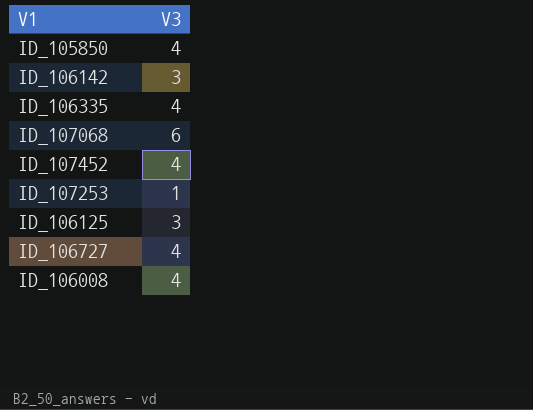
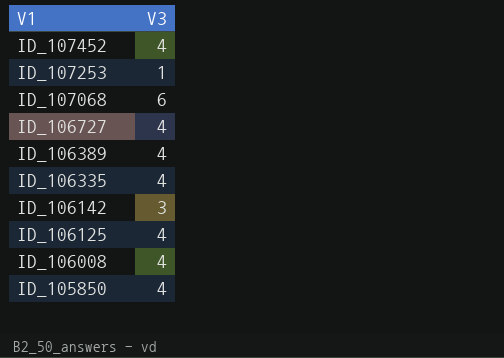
row order: none -> V1 descending
row ID_106389: none -> 4
ID_106125 | V3: 3 -> 4

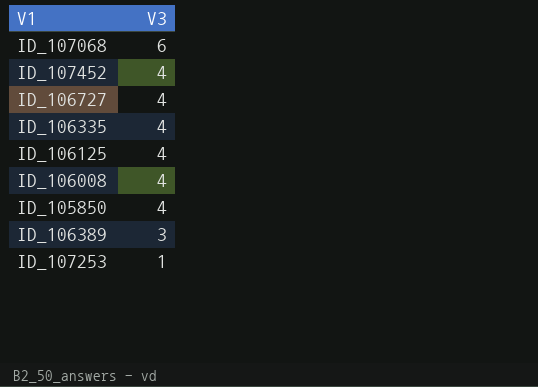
row order: V1 descending -> V3 descending
row ID_106142: 3 -> none
ID_106389 | V3: 4 -> 3

